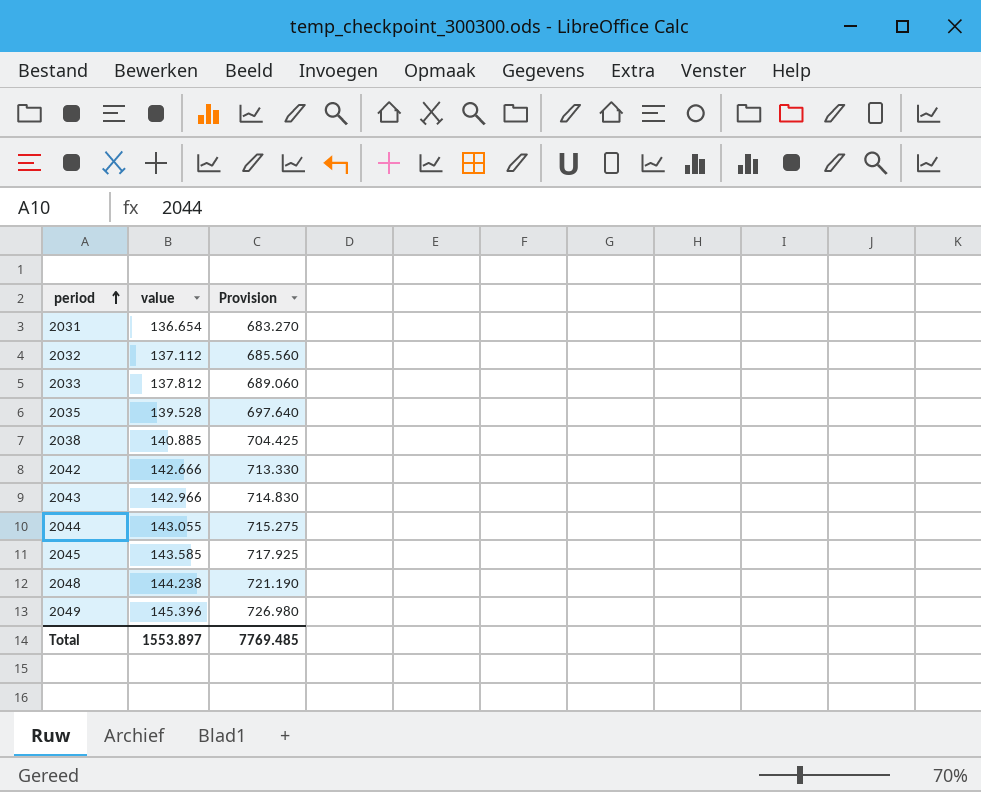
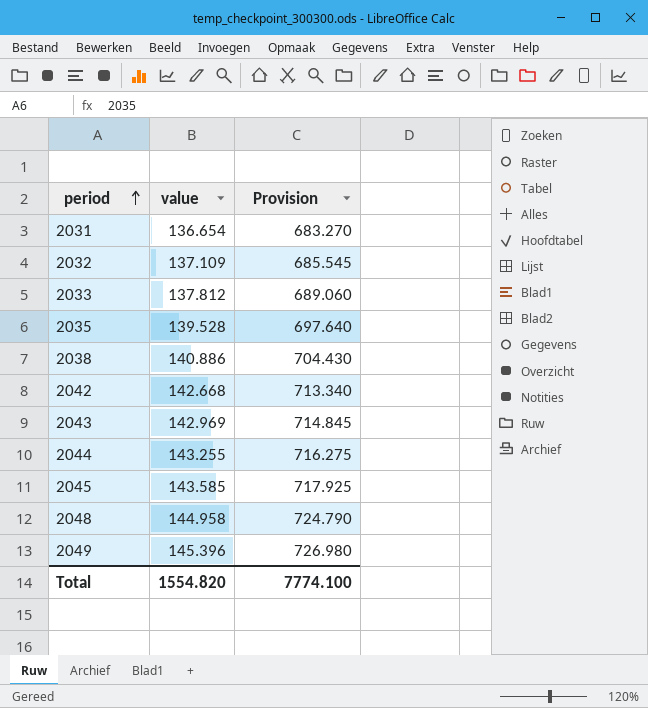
2032 | value: 137.112 -> 137.109
2032 | Provision: 685.560 -> 685.545
2038 | value: 140.885 -> 140.886
2038 | Provision: 704.425 -> 704.430
2042 | value: 142.666 -> 142.668
2042 | Provision: 713.330 -> 713.340
2043 | value: 142.966 -> 142.969
2043 | Provision: 714.830 -> 714.845
2044 | value: 143.055 -> 143.255
2044 | Provision: 715.275 -> 716.275
2048 | value: 144.238 -> 144.958
2048 | Provision: 721.190 -> 724.790
Total | value: 1553.897 -> 1554.820
Total | Provision: 7769.485 -> 7774.100

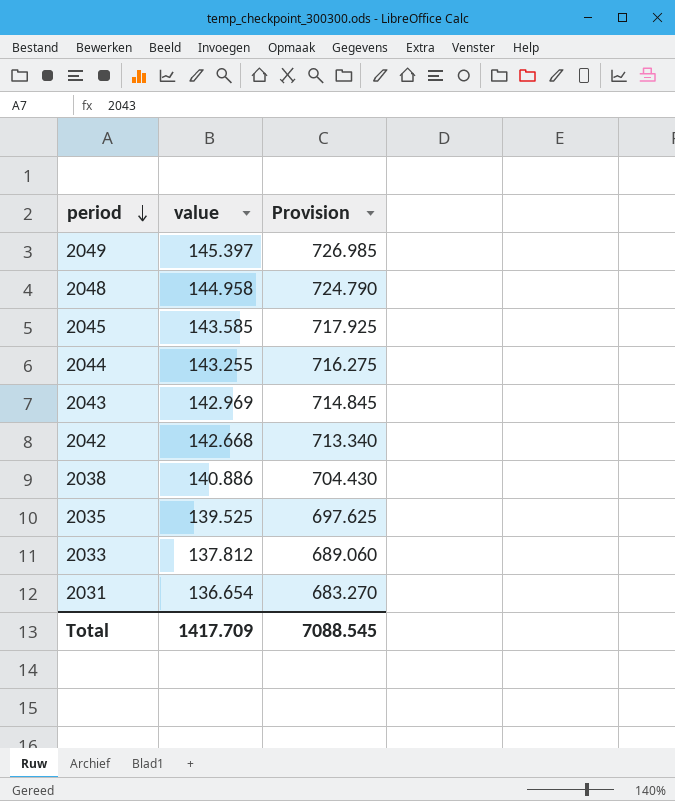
row order: period ascending -> period descending
row 2032: 137.109 | 685.545 -> none
2049 | value: 145.396 -> 145.397
2049 | Provision: 726.980 -> 726.985
2035 | value: 139.528 -> 139.525
2035 | Provision: 697.640 -> 697.625
Total | value: 1554.820 -> 1417.709
Total | Provision: 7774.100 -> 7088.545

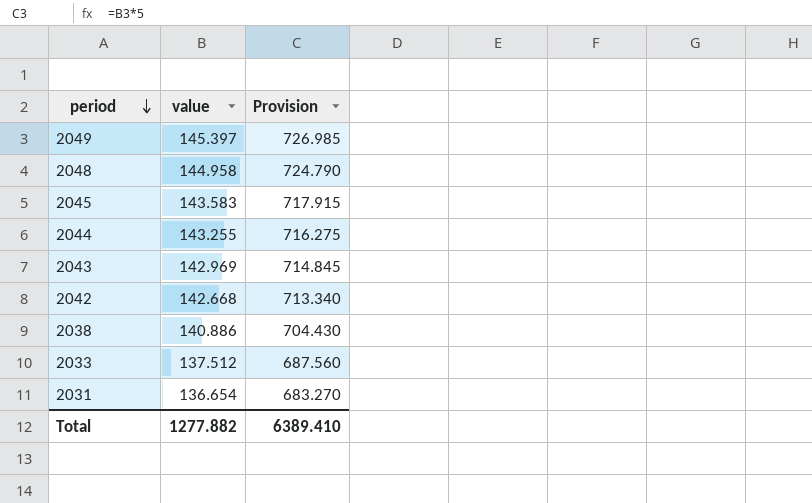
row 2035: 139.525 | 697.625 -> none
2045 | value: 143.585 -> 143.583
2045 | Provision: 717.925 -> 717.915
2033 | value: 137.812 -> 137.512
2033 | Provision: 689.060 -> 687.560
Total | value: 1417.709 -> 1277.882
Total | Provision: 7088.545 -> 6389.410

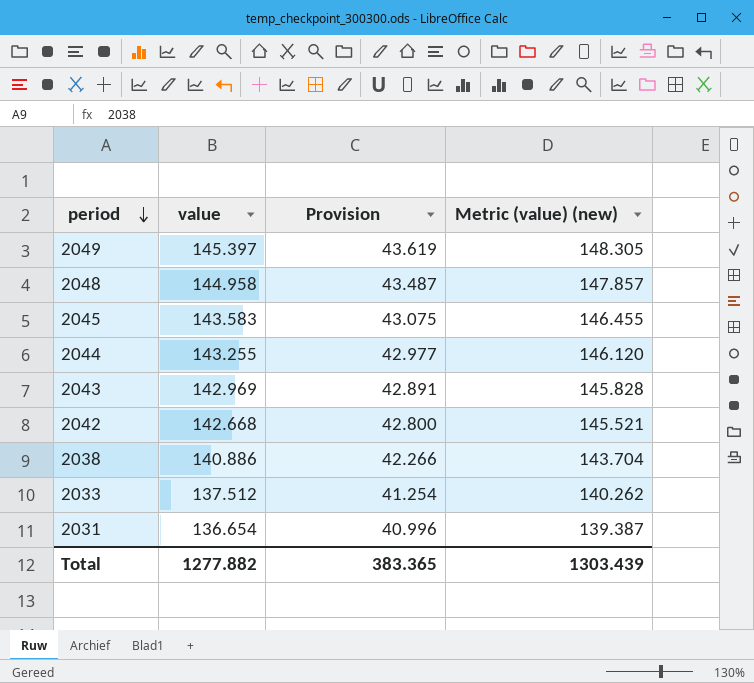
column Provision | formula: [value] * 5 -> [value] * 0.3
column Metric (value) (new) | formula: none -> [value] * 1.02
Total | Provision: 6389.410 -> 383.365

